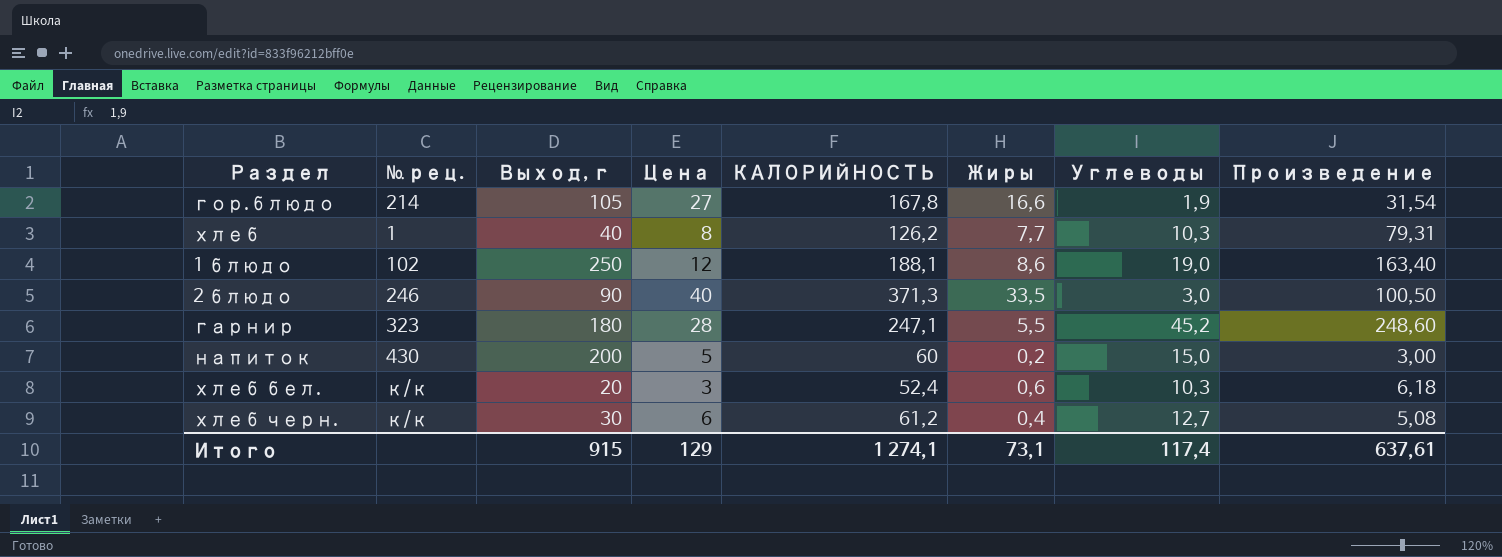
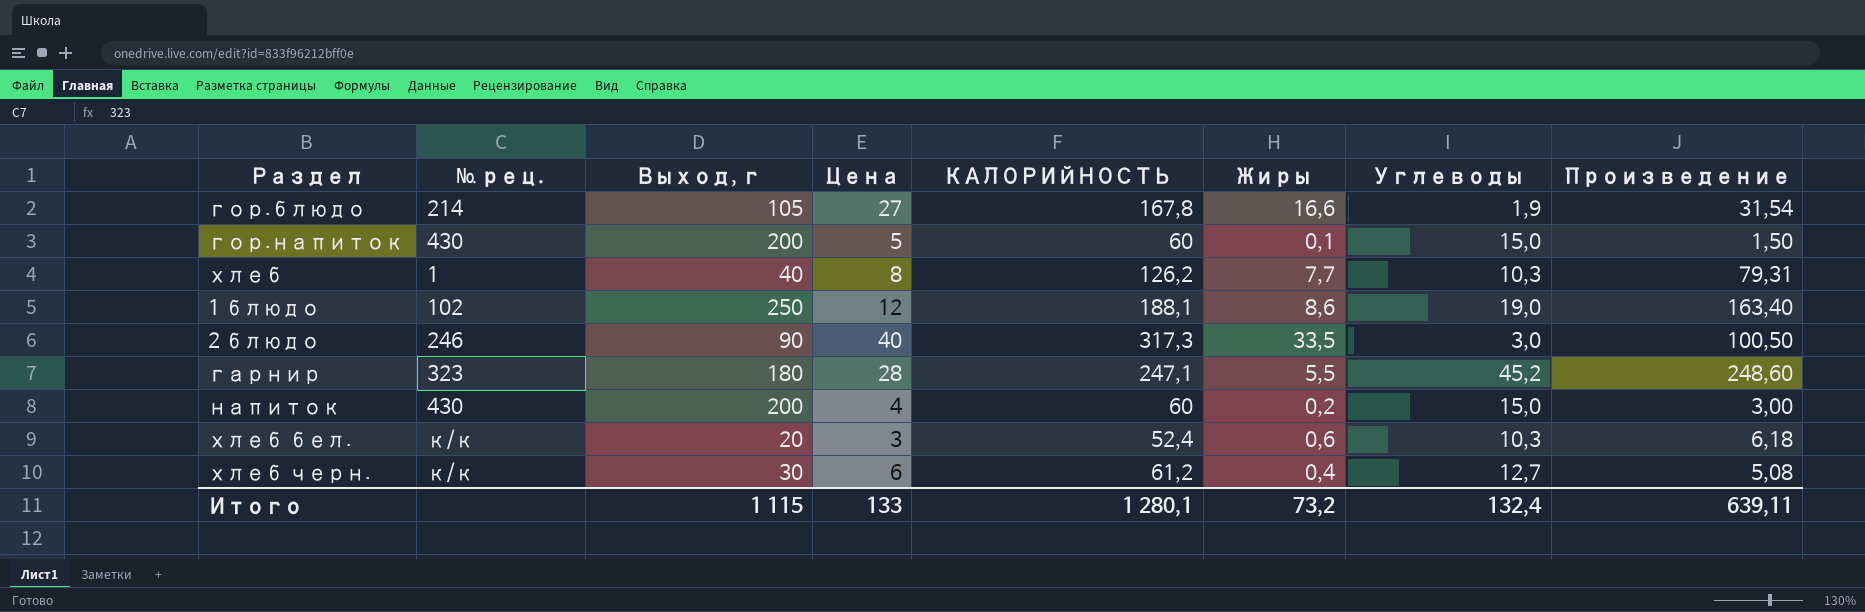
row гор.напиток: none -> 430 | 200 | 5 | 60 | 0,1 | 15,0 | 1,50
2 блюдо | КАЛОРИЙНОСТЬ: 371,3 -> 317,3
напиток | Цена: 5 -> 4
Итого | Выход, г: 915 -> 1 115
Итого | Цена: 129 -> 133
Итого | КАЛОРИЙНОСТЬ: 1 274,1 -> 1 280,1
Итого | Жиры: 73,1 -> 73,2
Итого | Углеводы: 117,4 -> 132,4
Итого | Произведение: 637,61 -> 639,11

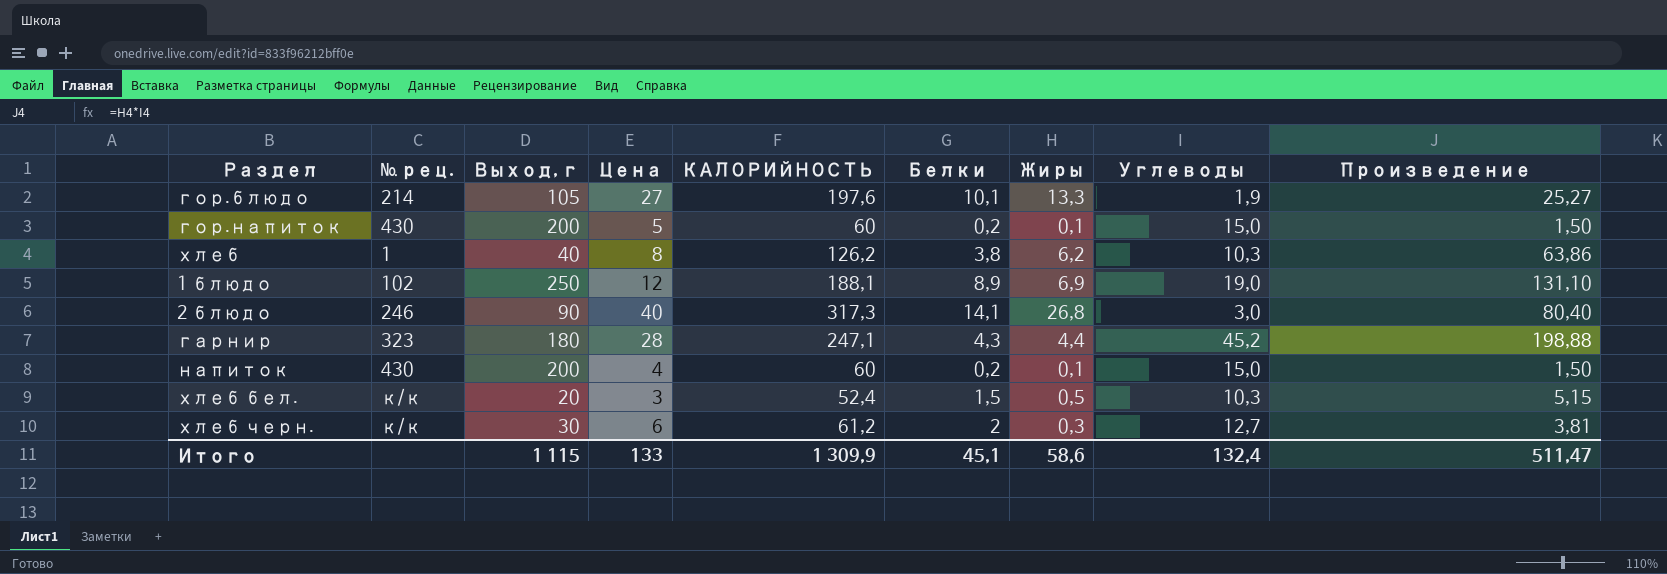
column Белки | position: none -> 6
гор.блюдо | КАЛОРИЙНОСТЬ: 167,8 -> 197,6
гор.блюдо | Жиры: 16,6 -> 13,3
гор.блюдо | Произведение: 31,54 -> 25,27
хлеб | Жиры: 7,7 -> 6,2
хлеб | Произведение: 79,31 -> 63,86
1 блюдо | Жиры: 8,6 -> 6,9
1 блюдо | Произведение: 163,40 -> 131,10
2 блюдо | Жиры: 33,5 -> 26,8
2 блюдо | Произведение: 100,50 -> 80,40
гарнир | Жиры: 5,5 -> 4,4
гарнир | Произведение: 248,60 -> 198,88
напиток | Жиры: 0,2 -> 0,1
напиток | Произведение: 3,00 -> 1,50
хлеб бел. | Жиры: 0,6 -> 0,5
хлеб бел. | Произведение: 6,18 -> 5,15
хлеб черн. | Жиры: 0,4 -> 0,3
хлеб черн. | Произведение: 5,08 -> 3,81
Итого | КАЛОРИЙНОСТЬ: 1 280,1 -> 1 309,9
Итого | Жиры: 73,2 -> 58,6
Итого | Произведение: 639,11 -> 511,47

